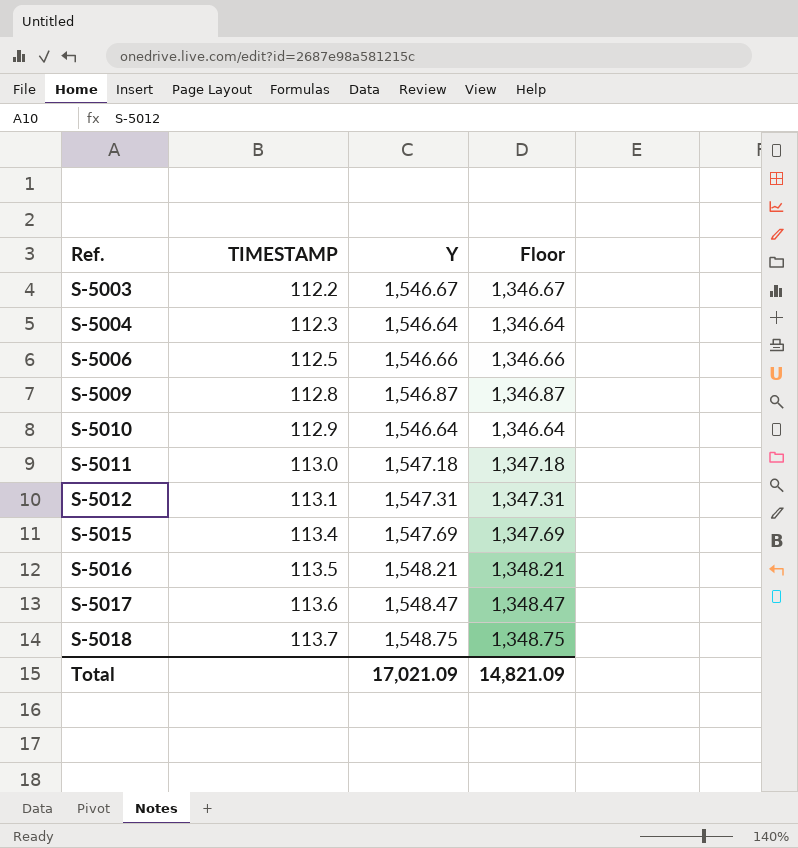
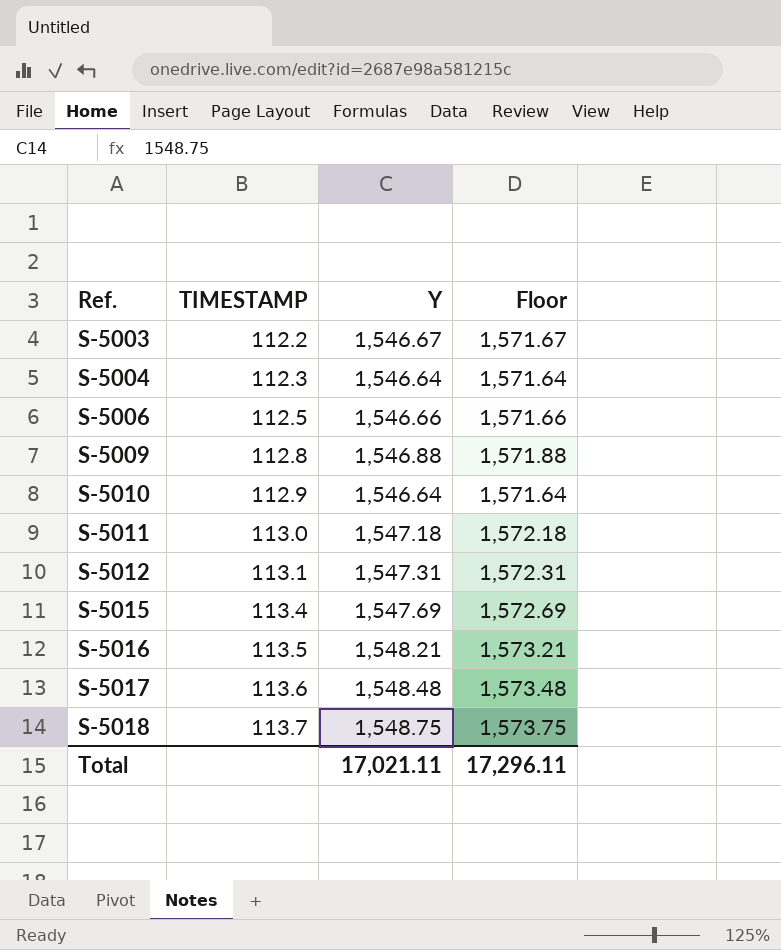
column Floor | formula: [Y] - 200 -> [Y] + 25
S-5009 | Y: 1,546.87 -> 1,546.88
S-5017 | Y: 1,548.47 -> 1,548.48
Total | Y: 17,021.09 -> 17,021.11
Total | Floor: 14,821.09 -> 17,296.11

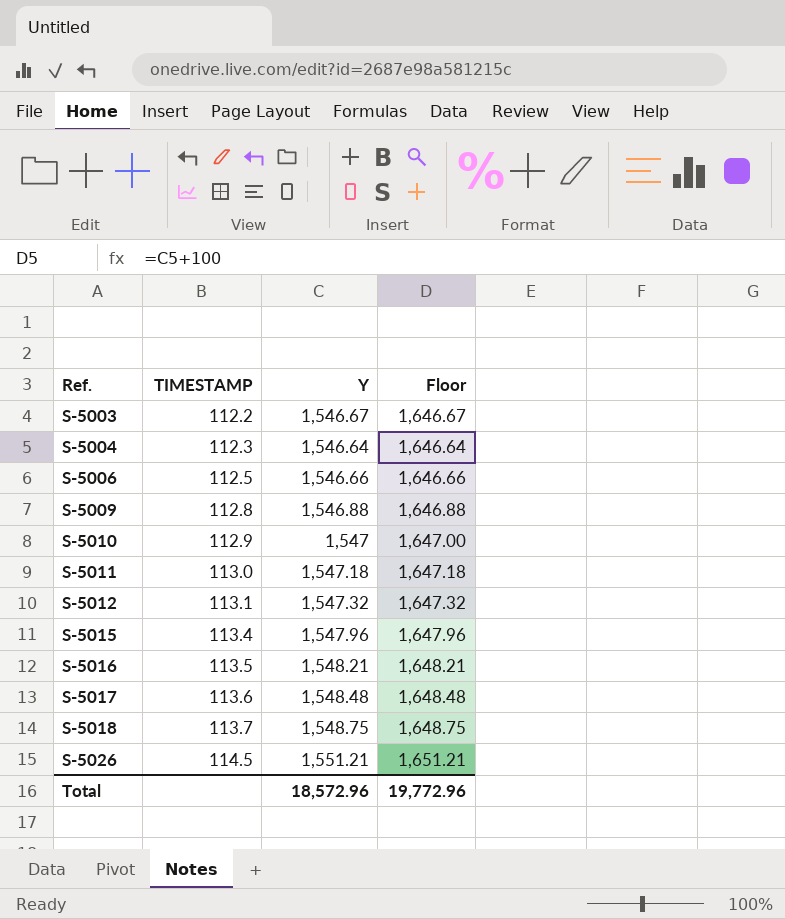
column Floor | formula: [Y] + 25 -> [Y] + 100
S-5010 | Y: 1,546.64 -> 1,547
S-5012 | Y: 1,547.31 -> 1,547.32
S-5015 | Y: 1,547.69 -> 1,547.96
row S-5026: none -> 114.5 | 1,551.21 | 1,651.21
Total | Y: 17,021.11 -> 18,572.96
Total | Floor: 17,296.11 -> 19,772.96

